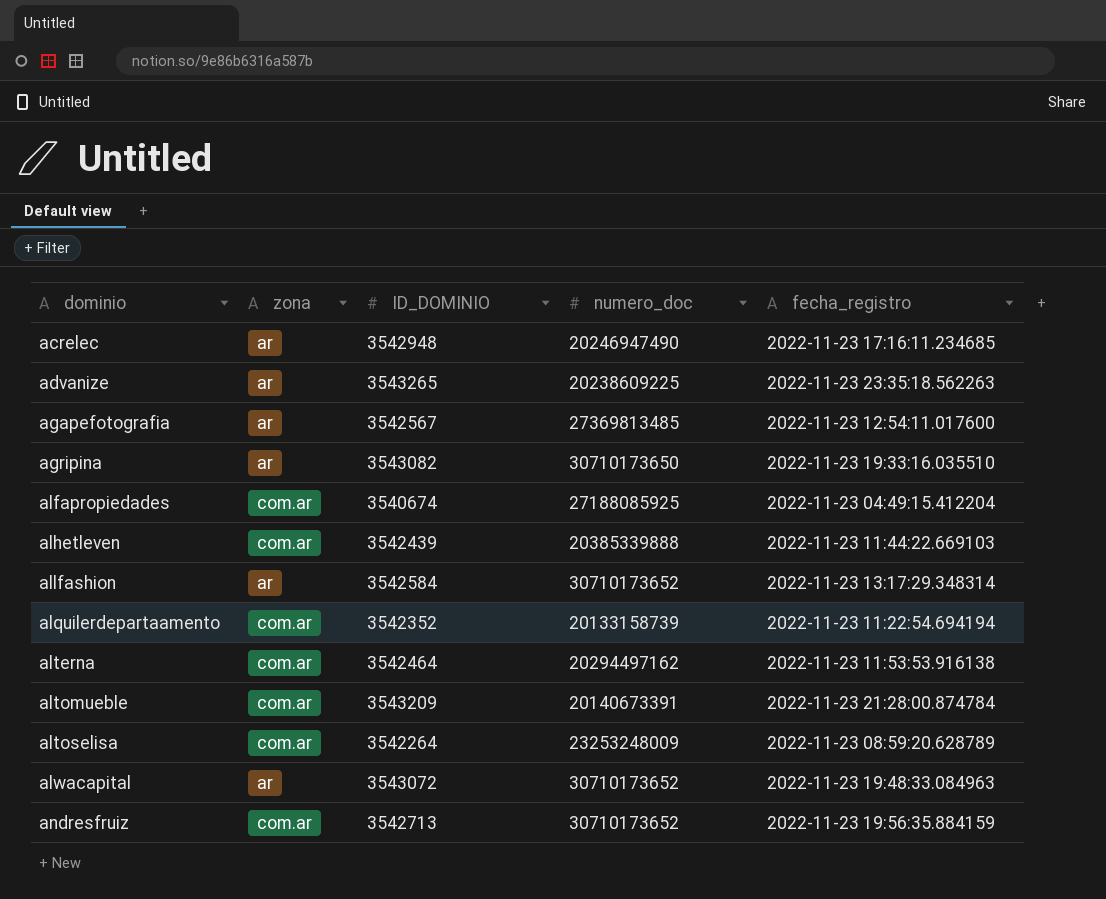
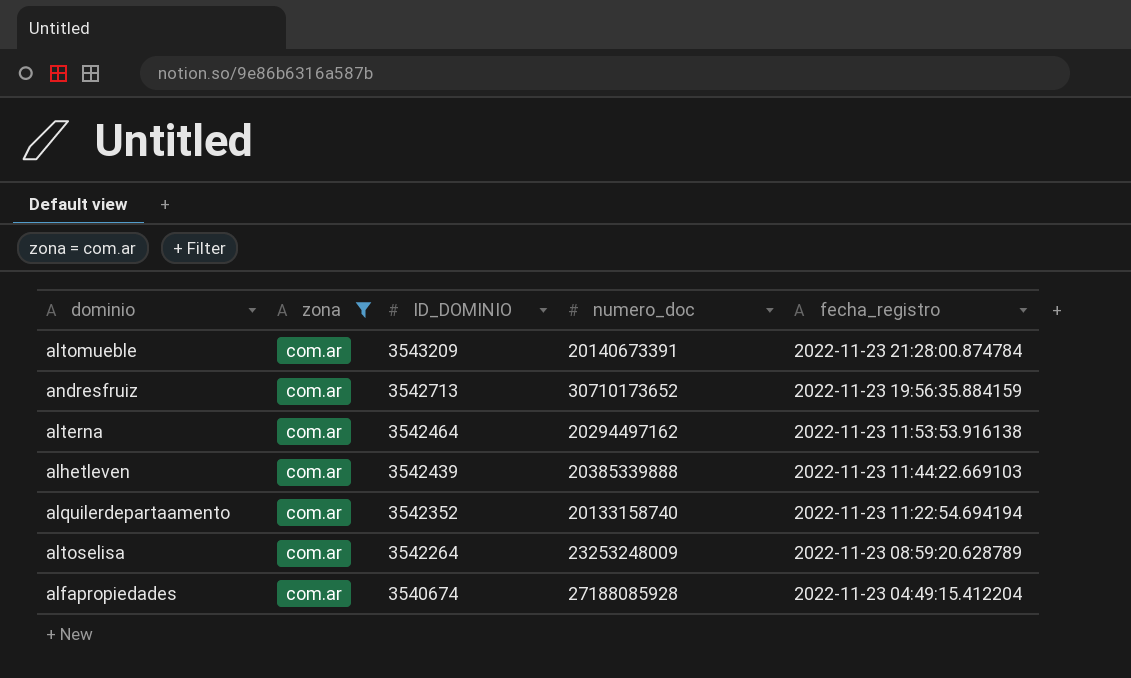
filter: none -> zona = com.ar
row order: dominio ascending -> ID_DOMINIO descending
alquilerdepartaamento | numero_doc: 20133158739 -> 20133158740
alfapropiedades | numero_doc: 27188085925 -> 27188085928

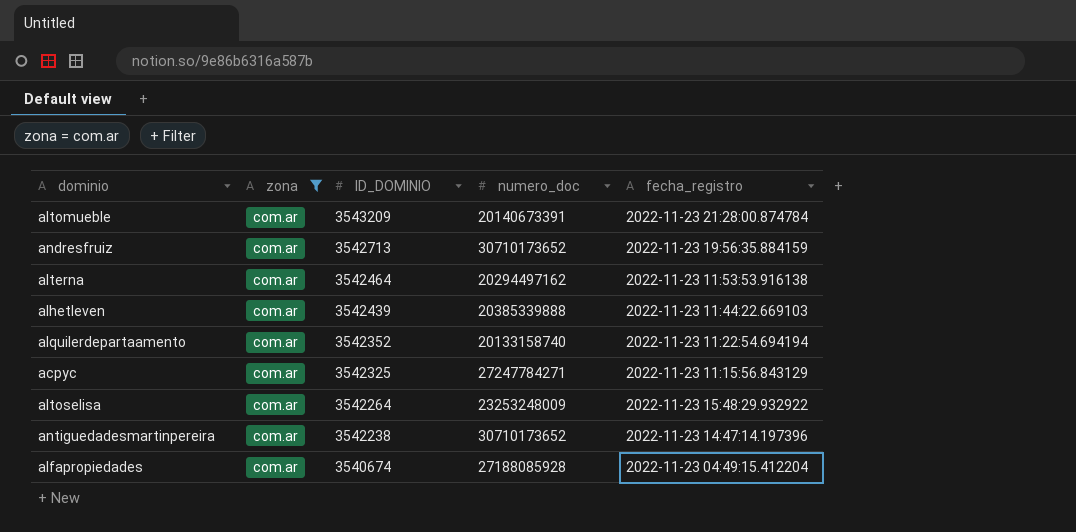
row acpyc: none -> com.ar | 3542325 | 27247784271 | 2022-11-23 11:15:56.843129
altoselisa | fecha_registro: 2022-11-23 08:59:20.628789 -> 2022-11-23 15:48:29.932922
row antiguedadesmartinpereira: none -> com.ar | 3542238 | 30710173652 | 2022-11-23 14:47:14.197396

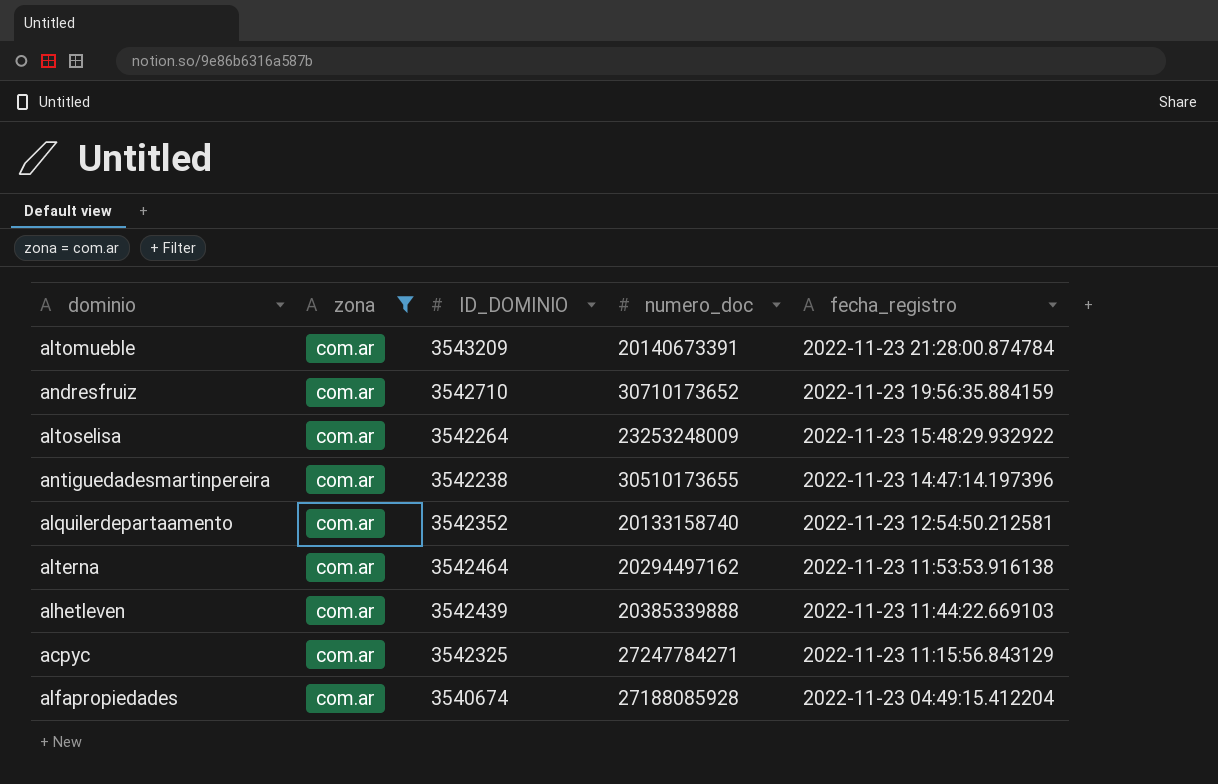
row order: ID_DOMINIO descending -> fecha_registro descending
andresfruiz | ID_DOMINIO: 3542713 -> 3542710
antiguedadesmartinpereira | numero_doc: 30710173652 -> 30510173655
alquilerdepartaamento | fecha_registro: 2022-11-23 11:22:54.694194 -> 2022-11-23 12:54:50.212581

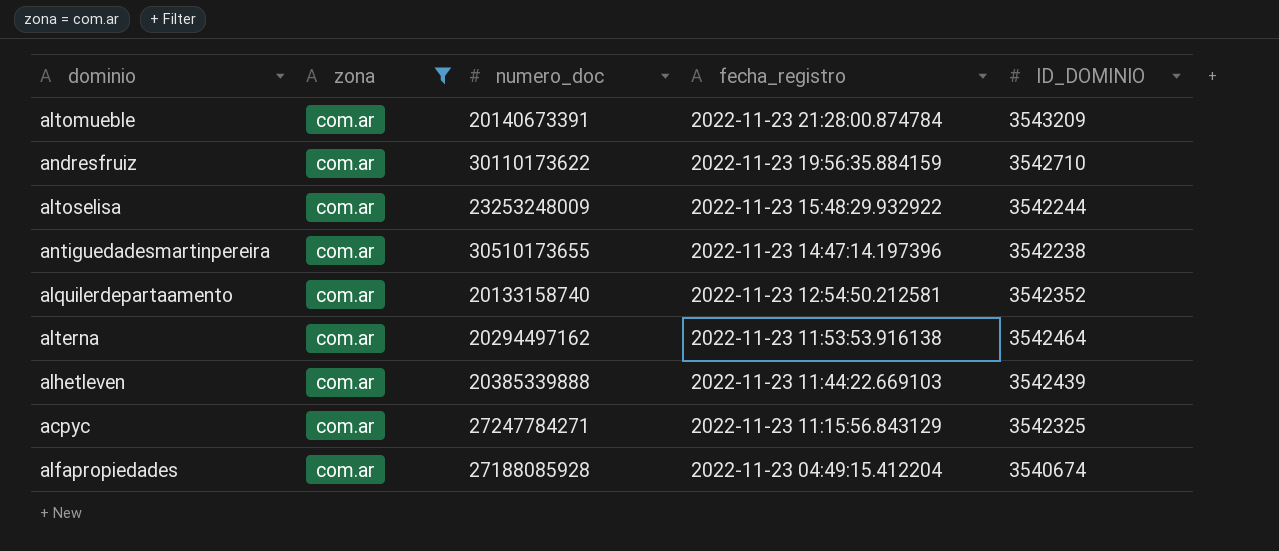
column ID_DOMINIO | position: 3 -> 5
andresfruiz | numero_doc: 30710173652 -> 30110173622
altoselisa | ID_DOMINIO: 3542264 -> 3542244

